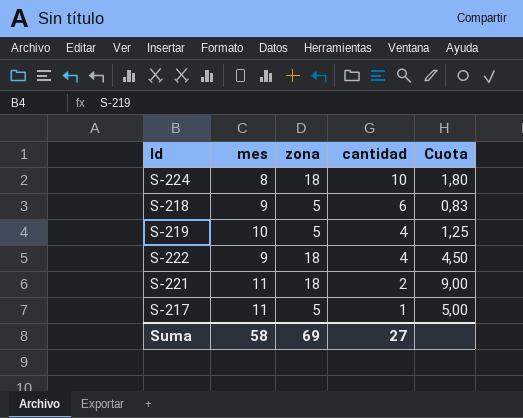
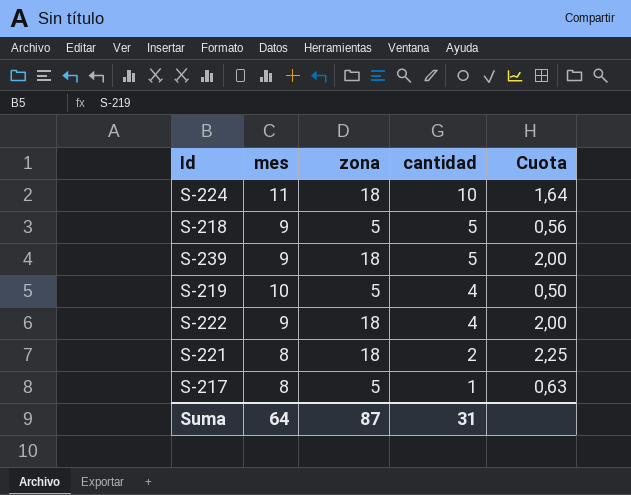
column Cuota | formula: [zona] / [cantidad] -> [zona] / [mes]
S-224 | mes: 8 -> 11
S-218 | cantidad: 6 -> 5
row S-239: none -> 9 | 18 | 5 | 2,00
S-221 | mes: 11 -> 8
S-217 | mes: 11 -> 8
Suma | mes: 58 -> 64
Suma | zona: 69 -> 87
Suma | cantidad: 27 -> 31

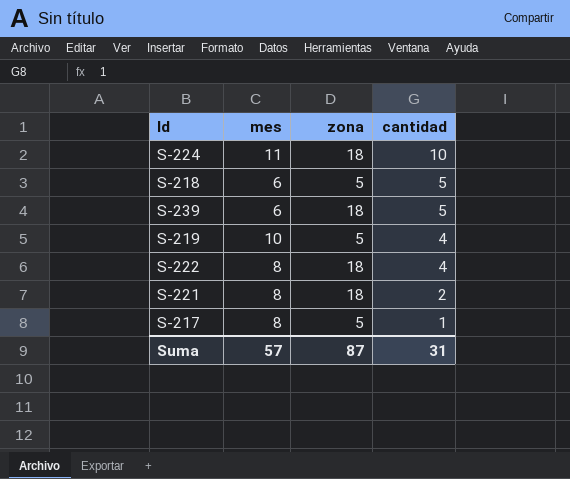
column Cuota | formula: [zona] / [mes] -> none
S-218 | mes: 9 -> 6
S-239 | mes: 9 -> 6
S-222 | mes: 9 -> 8
Suma | mes: 64 -> 57

